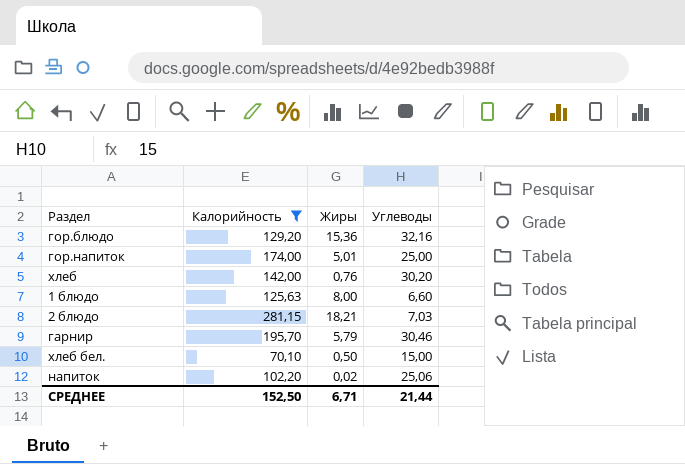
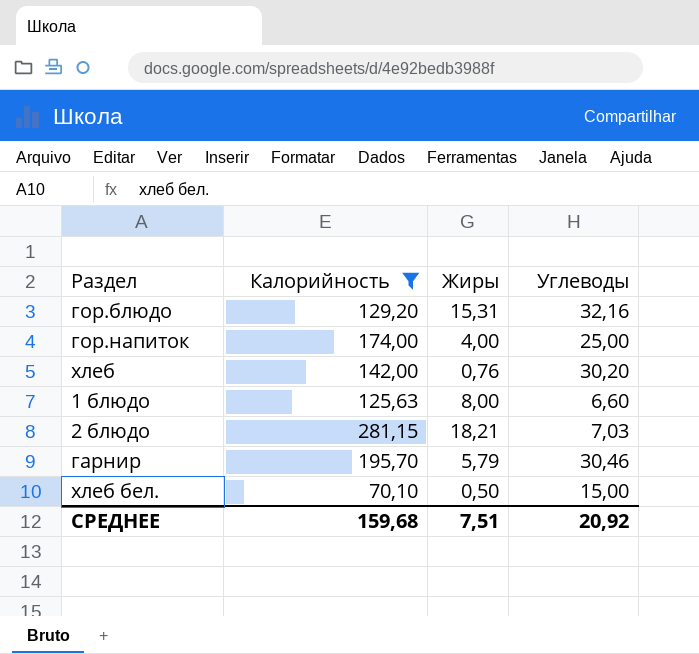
row напиток: 102,20 | 0,02 | 25,06 -> none
гор.блюдо | Жиры: 15,36 -> 15,31
гор.напиток | Жиры: 5,01 -> 4,00
СРЕДНЕЕ | Калорийность: 152,50 -> 159,68
СРЕДНЕЕ | Жиры: 6,71 -> 7,51
СРЕДНЕЕ | Углеводы: 21,44 -> 20,92

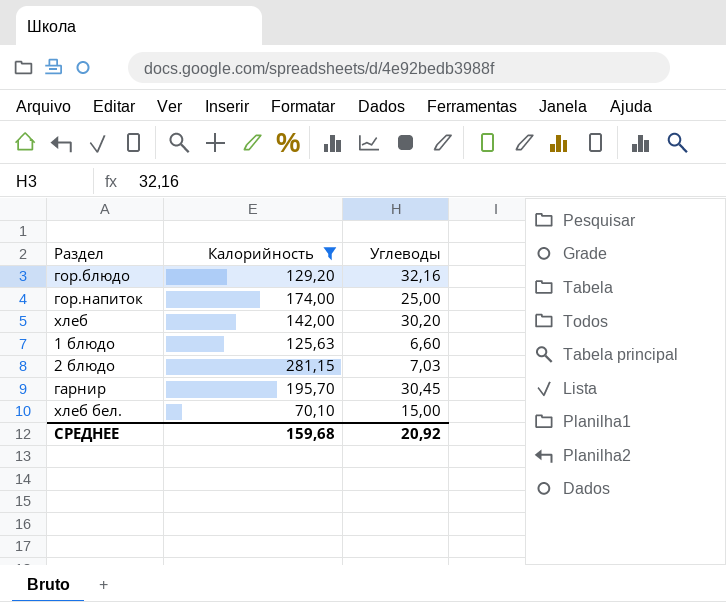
column Жиры | position: 3 -> none
гарнир | Углеводы: 30,46 -> 30,45

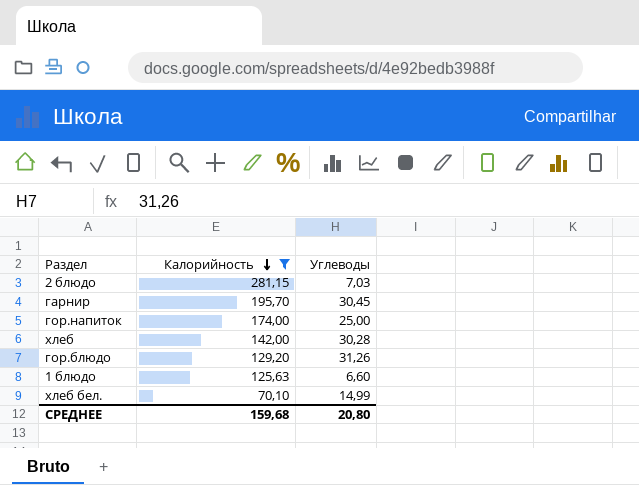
row order: none -> Калорийность descending
хлеб | Углеводы: 30,20 -> 30,28
гор.блюдо | Углеводы: 32,16 -> 31,26
хлеб бел. | Углеводы: 15,00 -> 14,99
СРЕДНЕЕ | Углеводы: 20,92 -> 20,80

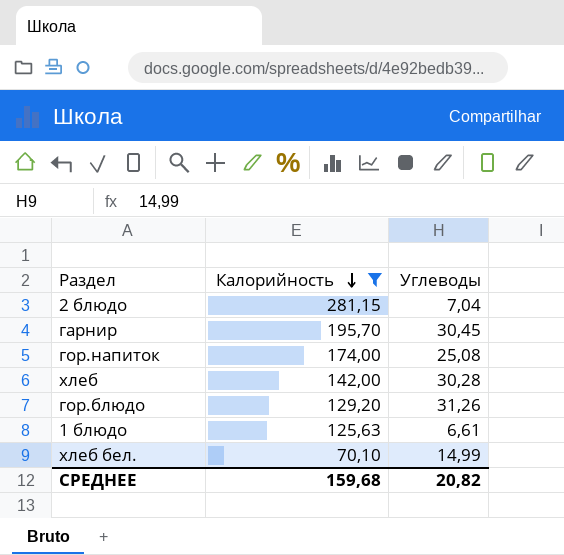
2 блюдо | Углеводы: 7,03 -> 7,04
гор.напиток | Углеводы: 25,00 -> 25,08
1 блюдо | Углеводы: 6,60 -> 6,61
СРЕДНЕЕ | Углеводы: 20,80 -> 20,82

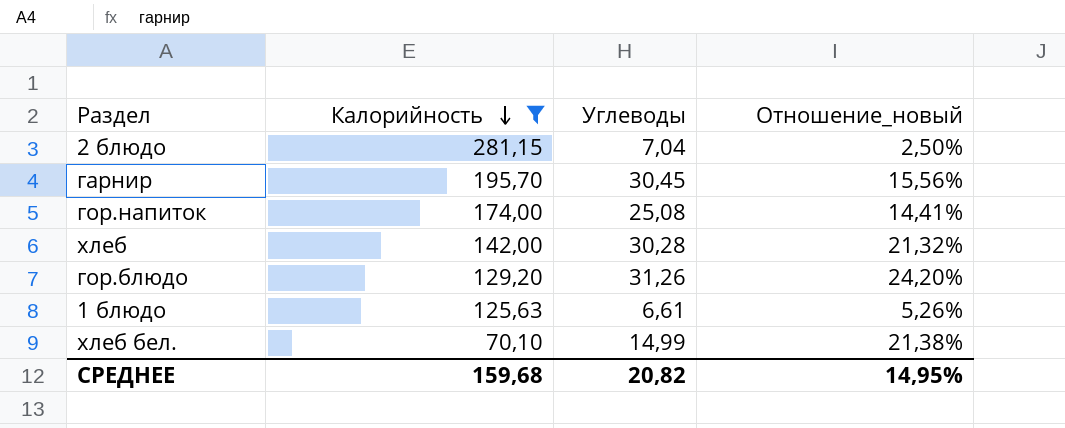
column Отношение_новый | formula: none -> [Углеводы] / [Калорийность]

